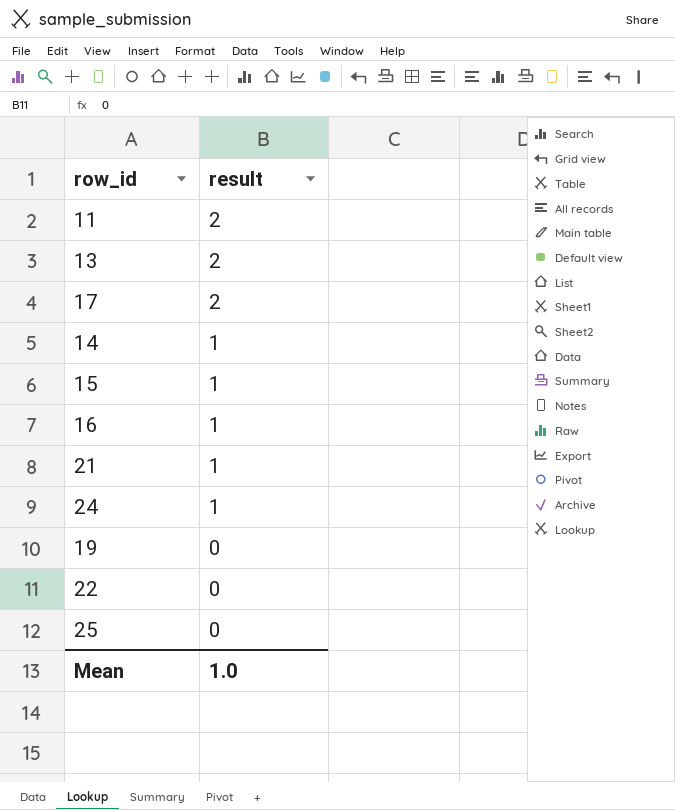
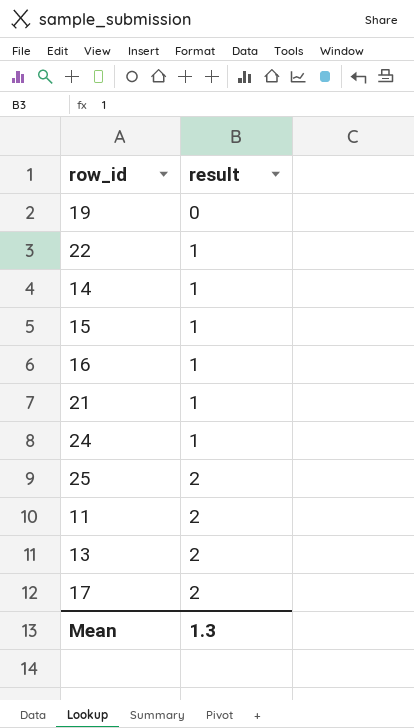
row order: result descending -> result ascending
22 | result: 0 -> 1
25 | result: 0 -> 2
Mean | result: 1.0 -> 1.3

